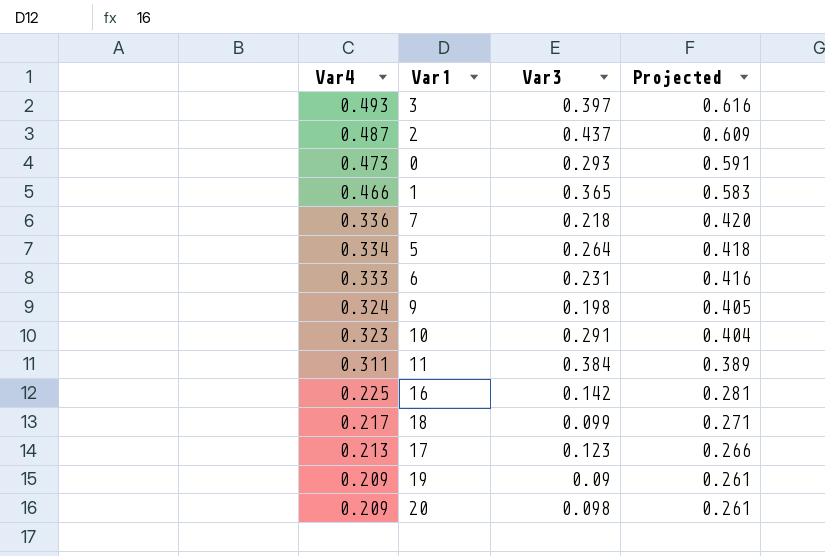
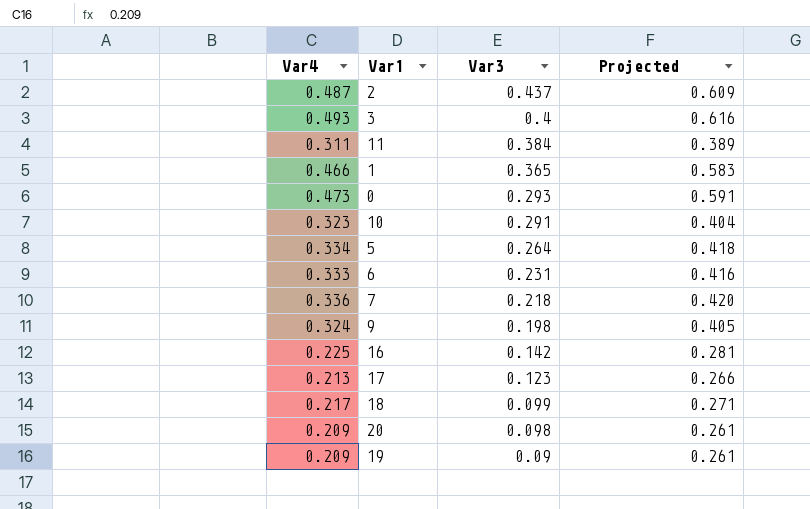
row order: Var4 descending -> Var3 descending
3 | Var3: 0.397 -> 0.4

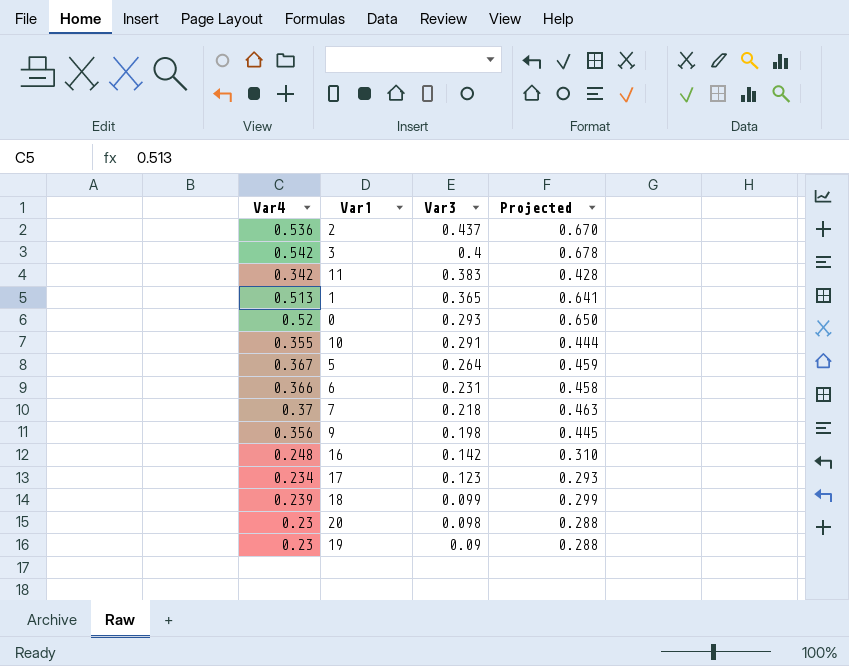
2 | Var4: 0.487 -> 0.536
2 | Projected: 0.609 -> 0.670
3 | Var4: 0.493 -> 0.542
3 | Projected: 0.616 -> 0.678
11 | Var4: 0.311 -> 0.342
11 | Var3: 0.384 -> 0.383
11 | Projected: 0.389 -> 0.428
1 | Var4: 0.466 -> 0.513
1 | Projected: 0.583 -> 0.641
0 | Var4: 0.473 -> 0.52
0 | Projected: 0.591 -> 0.650
10 | Var4: 0.323 -> 0.355
10 | Projected: 0.404 -> 0.444
5 | Var4: 0.334 -> 0.367
5 | Projected: 0.418 -> 0.459
6 | Var4: 0.333 -> 0.366
6 | Projected: 0.416 -> 0.458
7 | Var4: 0.336 -> 0.37
7 | Projected: 0.420 -> 0.463
9 | Var4: 0.324 -> 0.356
9 | Projected: 0.405 -> 0.445
16 | Var4: 0.225 -> 0.248
16 | Projected: 0.281 -> 0.310
17 | Var4: 0.213 -> 0.234
17 | Projected: 0.266 -> 0.293
18 | Var4: 0.217 -> 0.239
18 | Projected: 0.271 -> 0.299
20 | Var4: 0.209 -> 0.23
20 | Projected: 0.261 -> 0.288
19 | Var4: 0.209 -> 0.23
19 | Projected: 0.261 -> 0.288

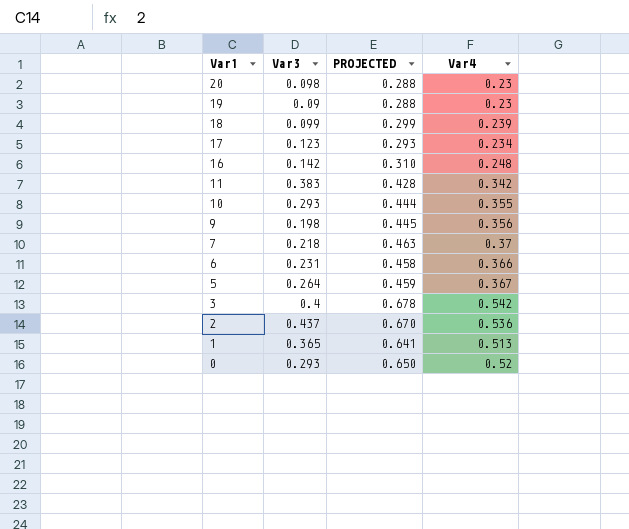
row order: Var3 descending -> Var1 descending
column name: Projected -> PROJECTED
column Var4 | position: 1 -> 4
10 | Var3: 0.291 -> 0.293

